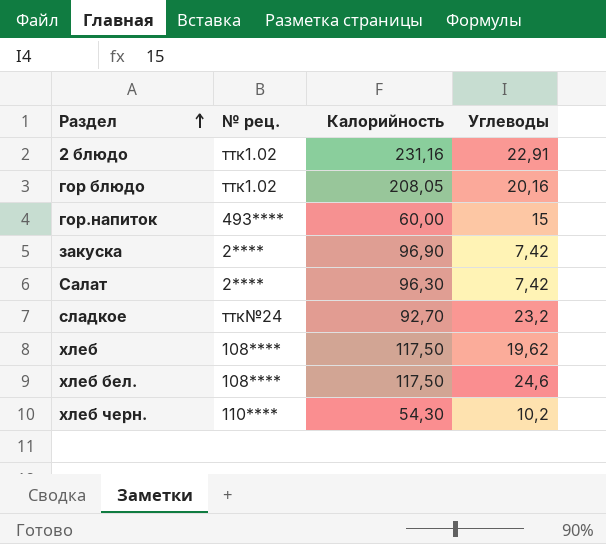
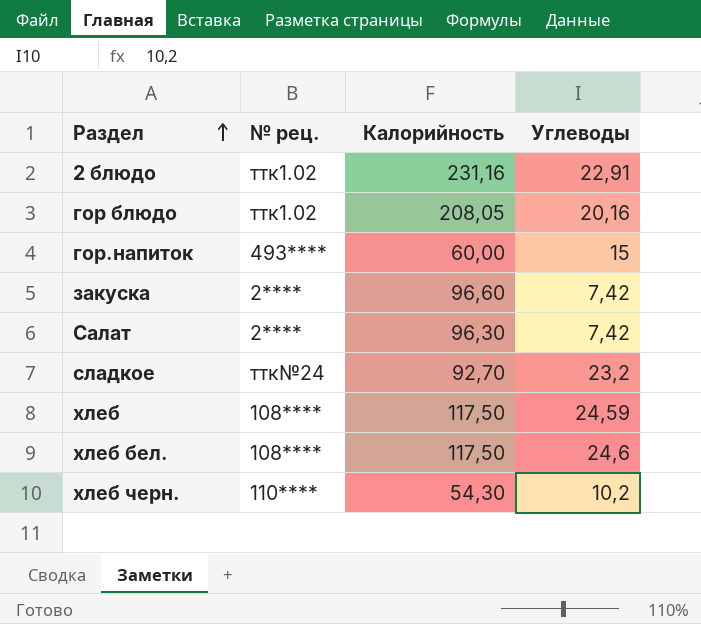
закуска | Калорийность: 96,90 -> 96,60
хлеб | Углеводы: 19,62 -> 24,59

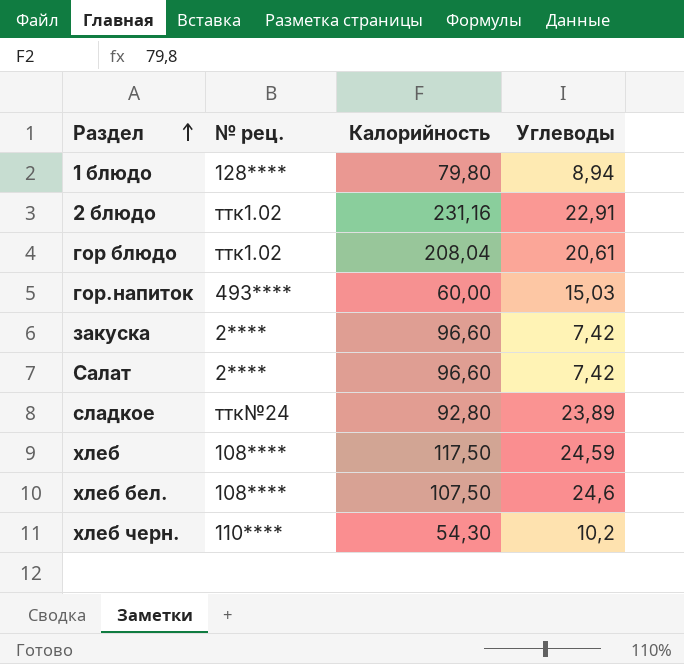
row 1 блюдо: none -> 128**** | 79,80 | 8,94
гор блюдо | Калорийность: 208,05 -> 208,04
гор блюдо | Углеводы: 20,16 -> 20,61
гор.напиток | Углеводы: 15 -> 15,03
Салат | Калорийность: 96,30 -> 96,60
сладкое | Калорийность: 92,70 -> 92,80
сладкое | Углеводы: 23,2 -> 23,89
хлеб бел. | Калорийность: 117,50 -> 107,50

